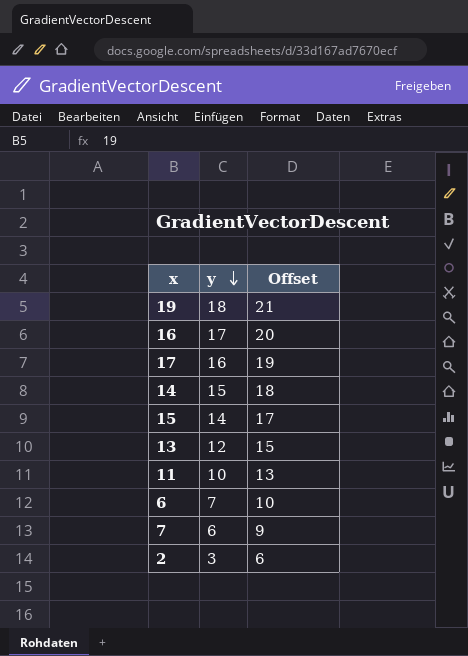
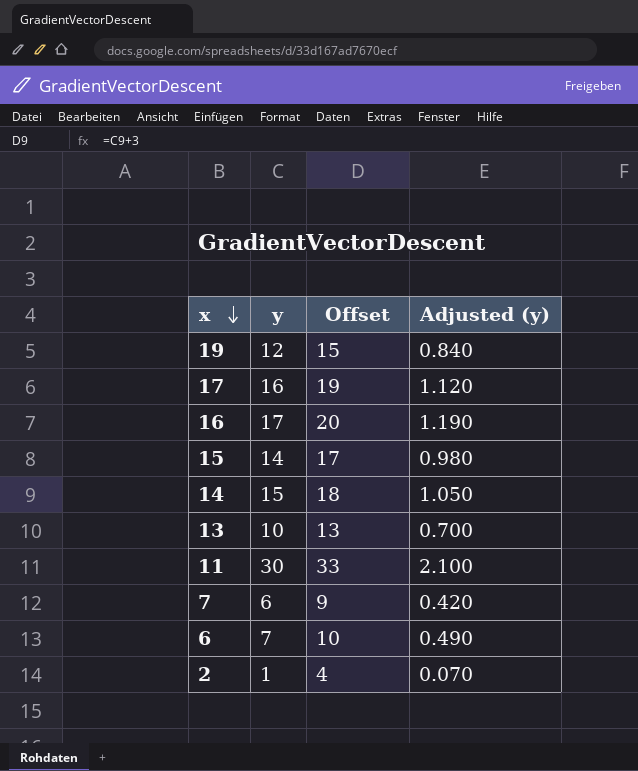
row order: y descending -> x descending
column Adjusted (y) | formula: none -> [y] * 0.07
19 | y: 18 -> 12
19 | Offset: 21 -> 15
13 | y: 12 -> 10
13 | Offset: 15 -> 13
11 | y: 10 -> 30
11 | Offset: 13 -> 33
2 | y: 3 -> 1
2 | Offset: 6 -> 4

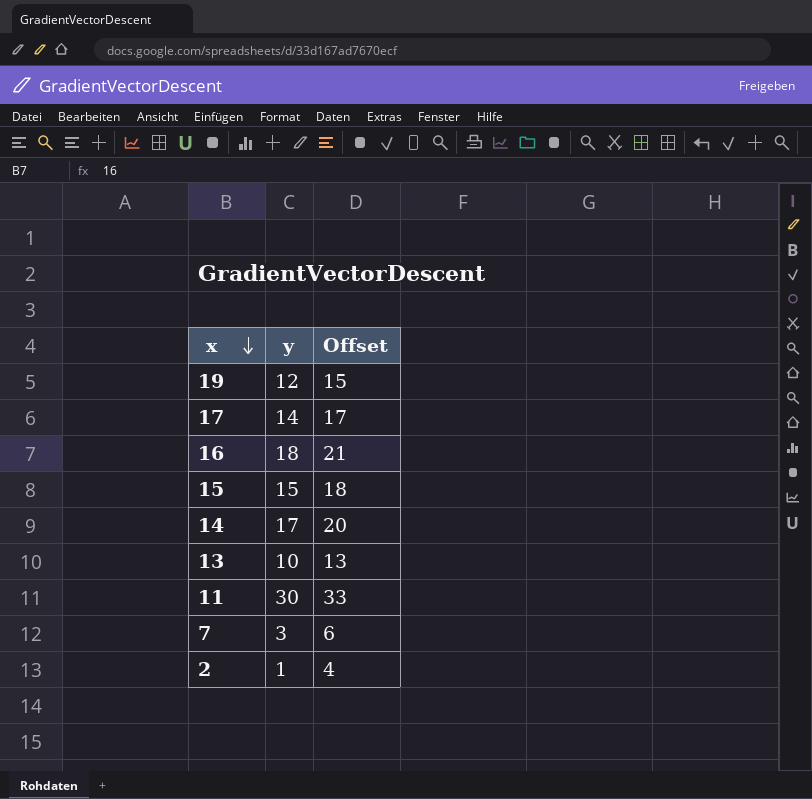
column Adjusted (y) | formula: [y] * 0.07 -> none
row 6: 7 | 10 | 0.490 -> none
17 | y: 16 -> 14
17 | Offset: 19 -> 17
16 | y: 17 -> 18
16 | Offset: 20 -> 21
15 | y: 14 -> 15
15 | Offset: 17 -> 18
14 | y: 15 -> 17
14 | Offset: 18 -> 20
7 | y: 6 -> 3
7 | Offset: 9 -> 6

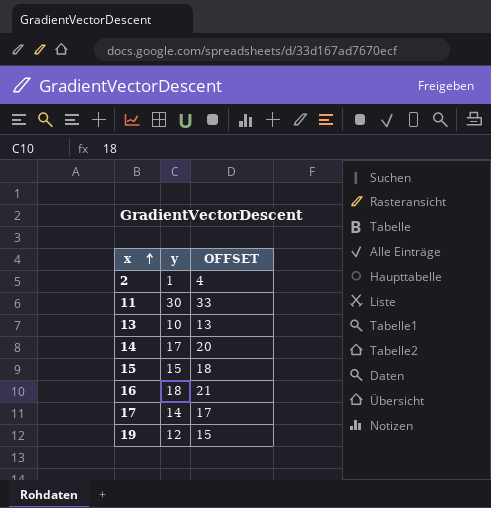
row order: x descending -> x ascending
column name: Offset -> OFFSET
row 7: 3 | 6 -> none

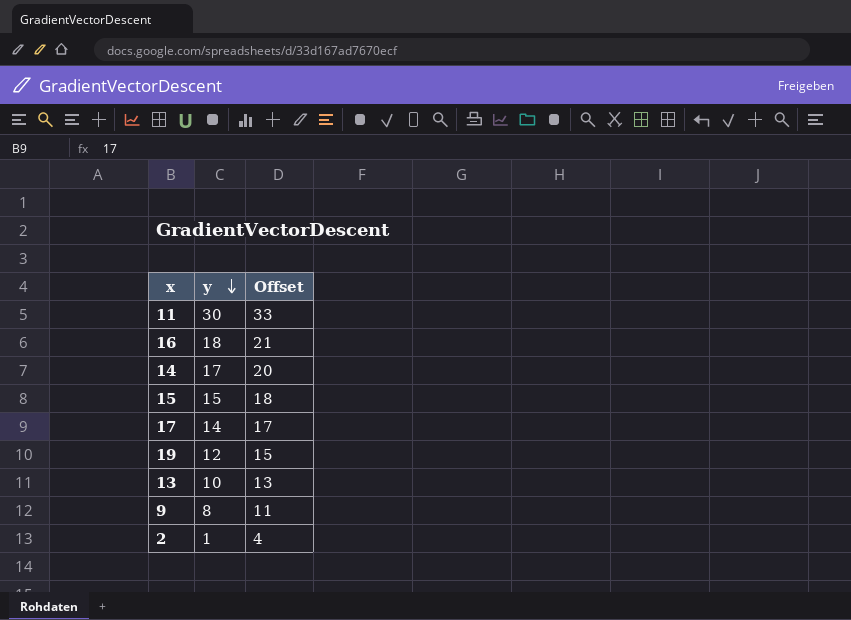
row order: x ascending -> y descending
column name: OFFSET -> Offset
row 9: none -> 8 | 11

